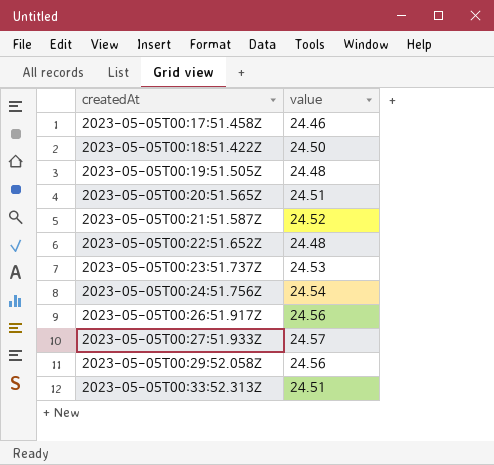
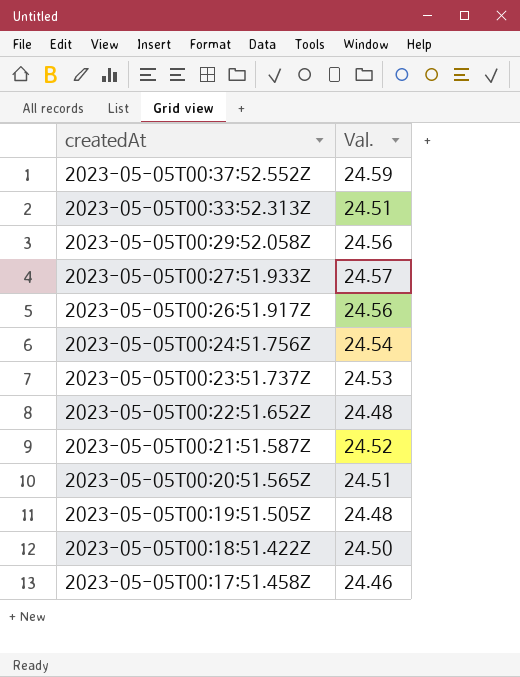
row order: createdAt ascending -> createdAt descending
column name: value -> Val.
row 2023-05-05T00:37:52.552Z: none -> 24.59

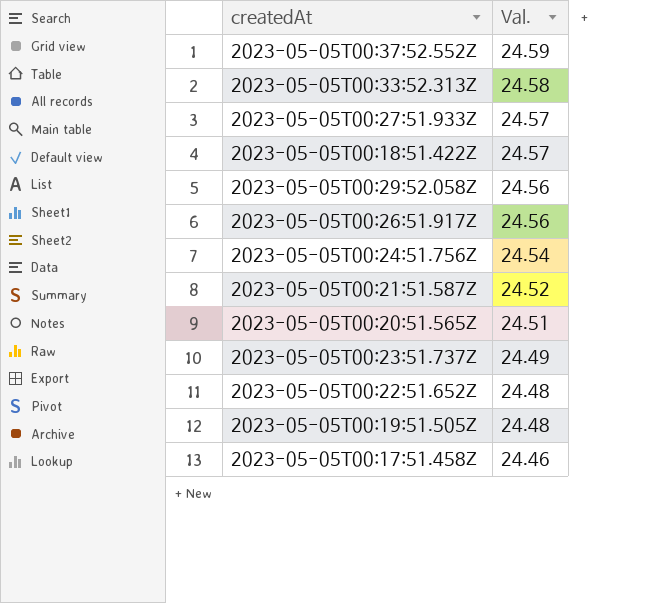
row order: createdAt descending -> Val. descending
2023-05-05T00:33:52.313Z | Val.: 24.51 -> 24.58
2023-05-05T00:18:51.422Z | Val.: 24.50 -> 24.57
2023-05-05T00:23:51.737Z | Val.: 24.53 -> 24.49

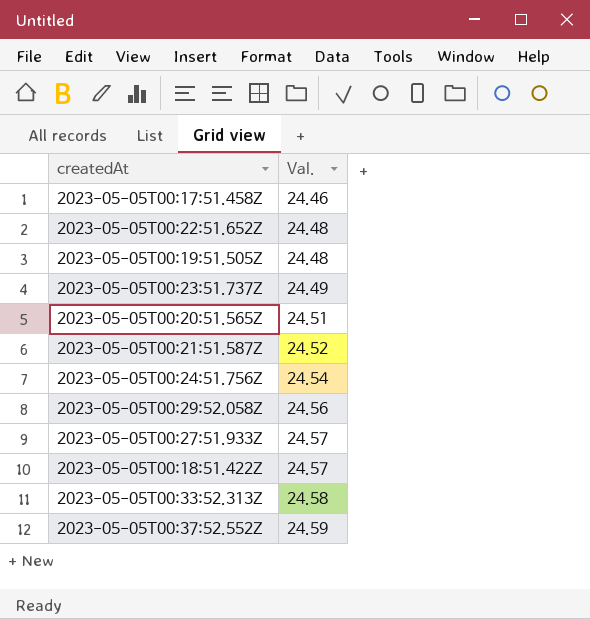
row order: Val. descending -> Val. ascending
row 2023-05-05T00:26:51.917Z: 24.56 -> none

